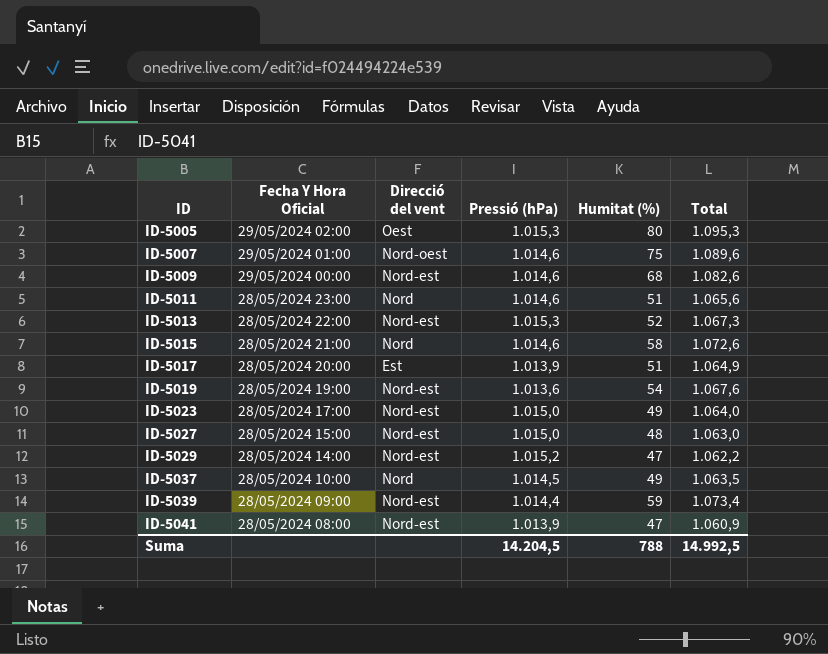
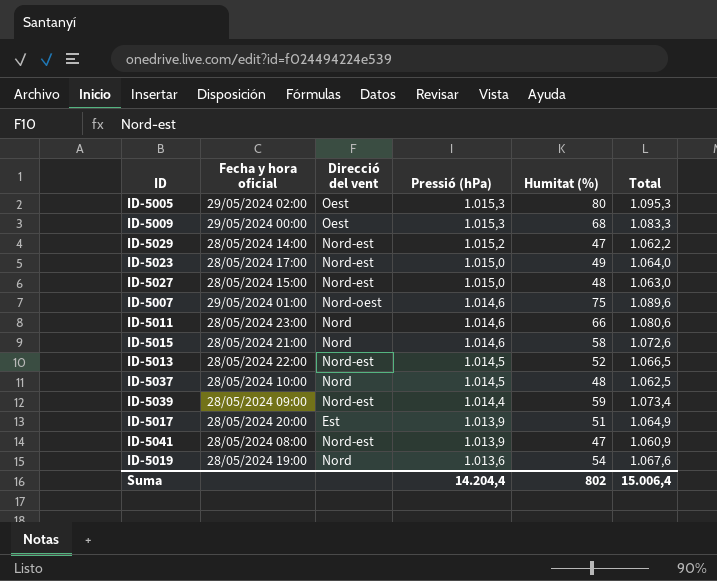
row order: ID ascending -> Pressió (hPa) descending
column name: Fecha Y Hora Oficial -> Fecha y hora oficial
ID-5009 | Direcció del vent: Nord-est -> Oest
ID-5009 | Pressió (hPa): 1.014,6 -> 1.015,3
ID-5009 | Total: 1.082,6 -> 1.083,3
ID-5011 | Humitat (%): 51 -> 66
ID-5011 | Total: 1.065,6 -> 1.080,6
ID-5013 | Pressió (hPa): 1.015,3 -> 1.014,5
ID-5013 | Total: 1.067,3 -> 1.066,5
ID-5037 | Humitat (%): 49 -> 48
ID-5037 | Total: 1.063,5 -> 1.062,5
ID-5019 | Direcció del vent: Nord-est -> Nord
Suma | Pressió (hPa): 14.204,5 -> 14.204,4
Suma | Humitat (%): 788 -> 802
Suma | Total: 14.992,5 -> 15.006,4

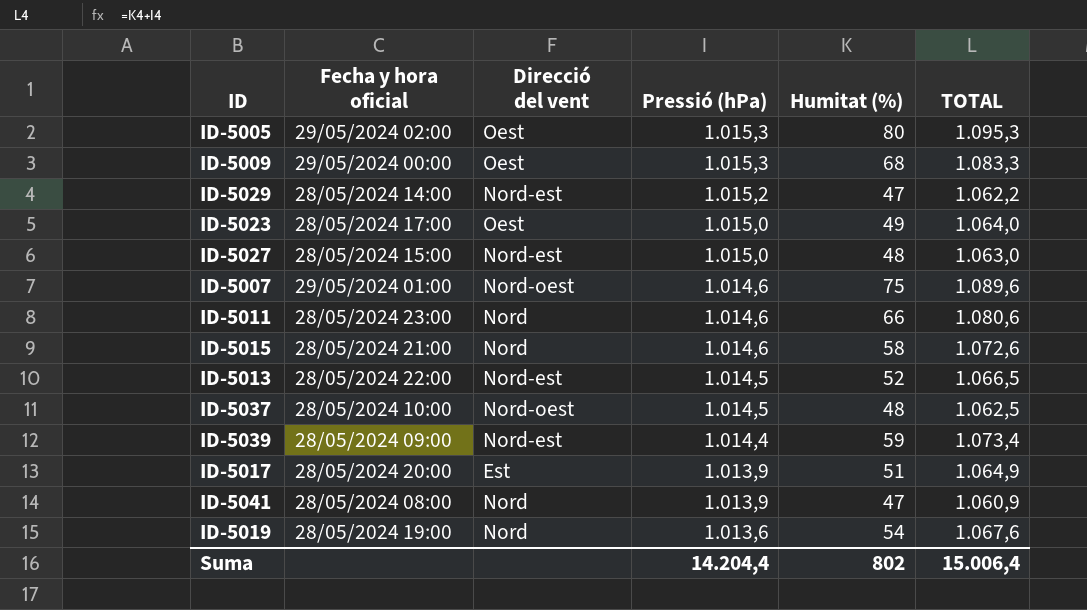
column name: Total -> TOTAL
ID-5023 | Direcció del vent: Nord-est -> Oest
ID-5037 | Direcció del vent: Nord -> Nord-oest
ID-5041 | Direcció del vent: Nord-est -> Nord

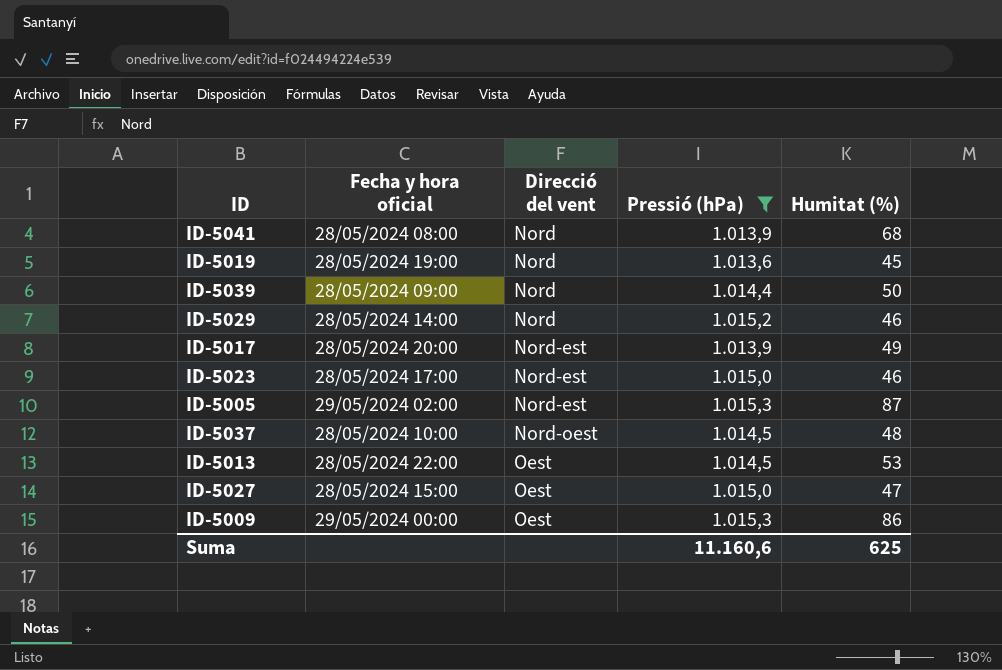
filter: none -> Pressió (hPa) != 1.014,6
row order: Pressió (hPa) descending -> Direcció del vent ascending
column TOTAL | formula: [Pressió (hPa)] + [Humitat (%)] -> none
ID-5041 | Humitat (%): 47 -> 68
ID-5019 | Humitat (%): 54 -> 45
ID-5039 | Direcció del vent: Nord-est -> Nord
ID-5039 | Humitat (%): 59 -> 50
ID-5029 | Direcció del vent: Nord-est -> Nord
ID-5029 | Humitat (%): 47 -> 46
ID-5017 | Direcció del vent: Est -> Nord-est
ID-5017 | Humitat (%): 51 -> 49
ID-5023 | Direcció del vent: Oest -> Nord-est
ID-5023 | Humitat (%): 49 -> 46
ID-5005 | Direcció del vent: Oest -> Nord-est
ID-5005 | Humitat (%): 80 -> 87
ID-5013 | Direcció del vent: Nord-est -> Oest
ID-5013 | Humitat (%): 52 -> 53
ID-5027 | Direcció del vent: Nord-est -> Oest
ID-5027 | Humitat (%): 48 -> 47
ID-5009 | Humitat (%): 68 -> 86
Suma | Pressió (hPa): 14.204,4 -> 11.160,6
Suma | Humitat (%): 802 -> 625

